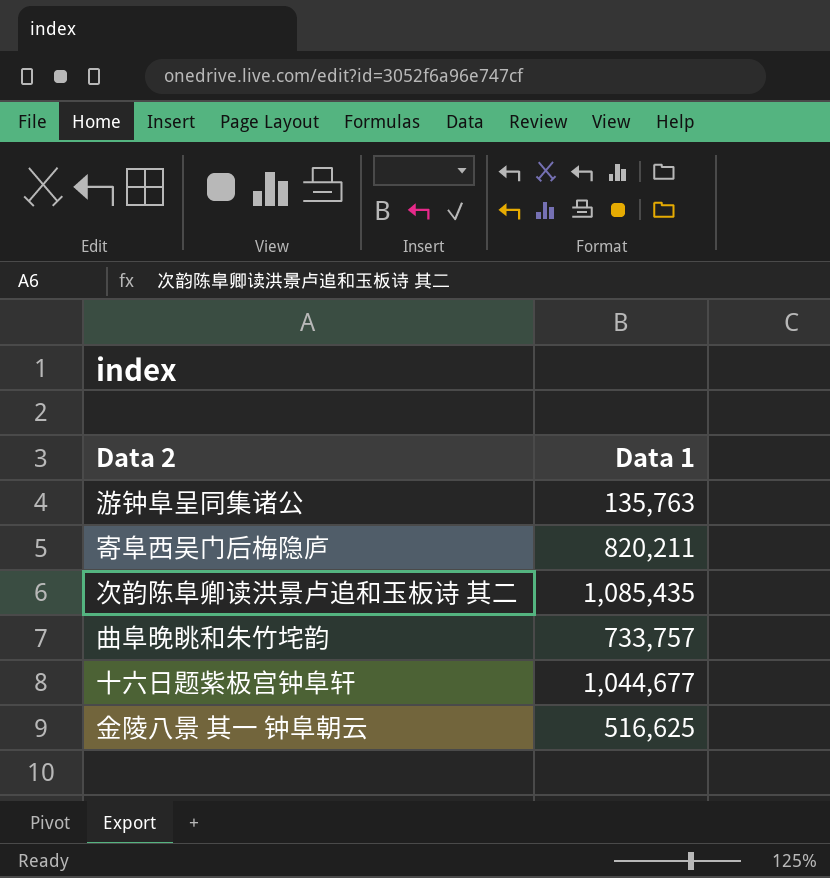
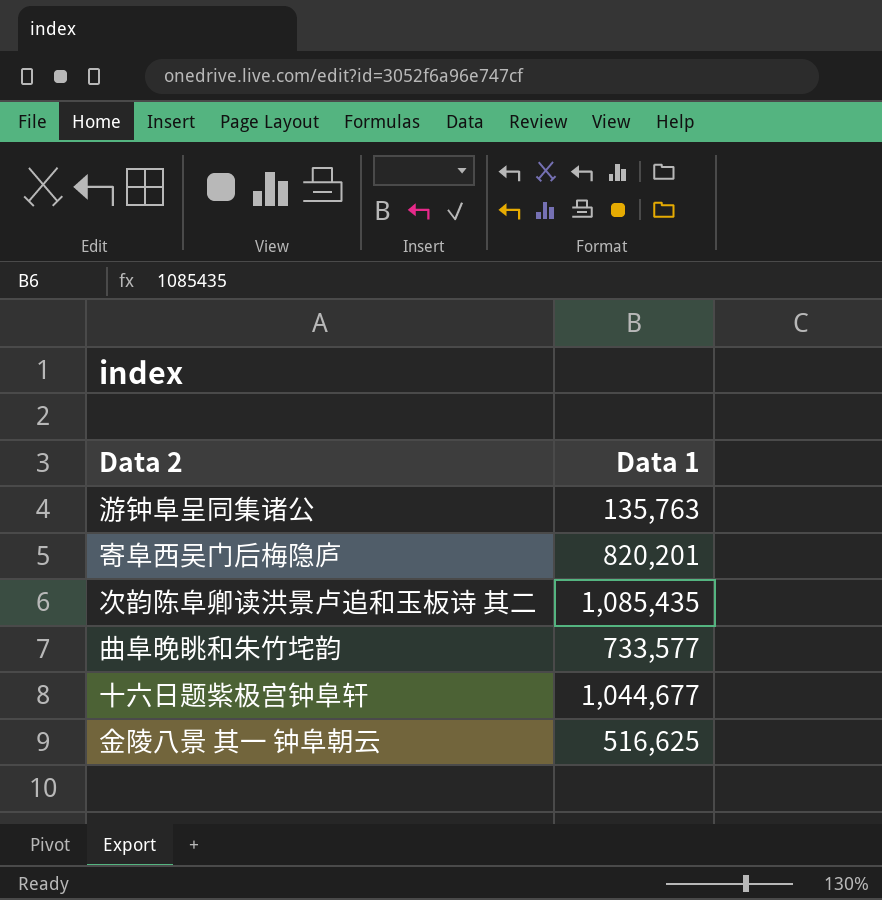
寄阜西吴门后梅隐庐 | Data 1: 820,211 -> 820,201
曲阜晚眺和朱竹垞韵 | Data 1: 733,757 -> 733,577

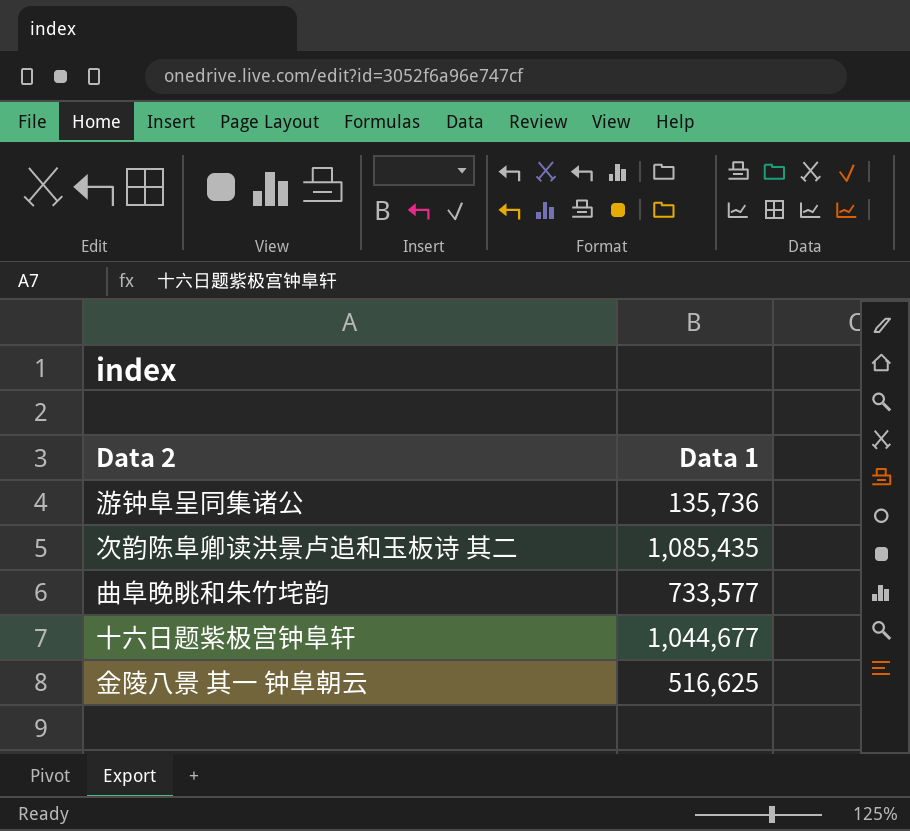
row 寄阜西吴门后梅隐庐: 820,201 -> none
游钟阜呈同集诸公 | Data 1: 135,763 -> 135,736

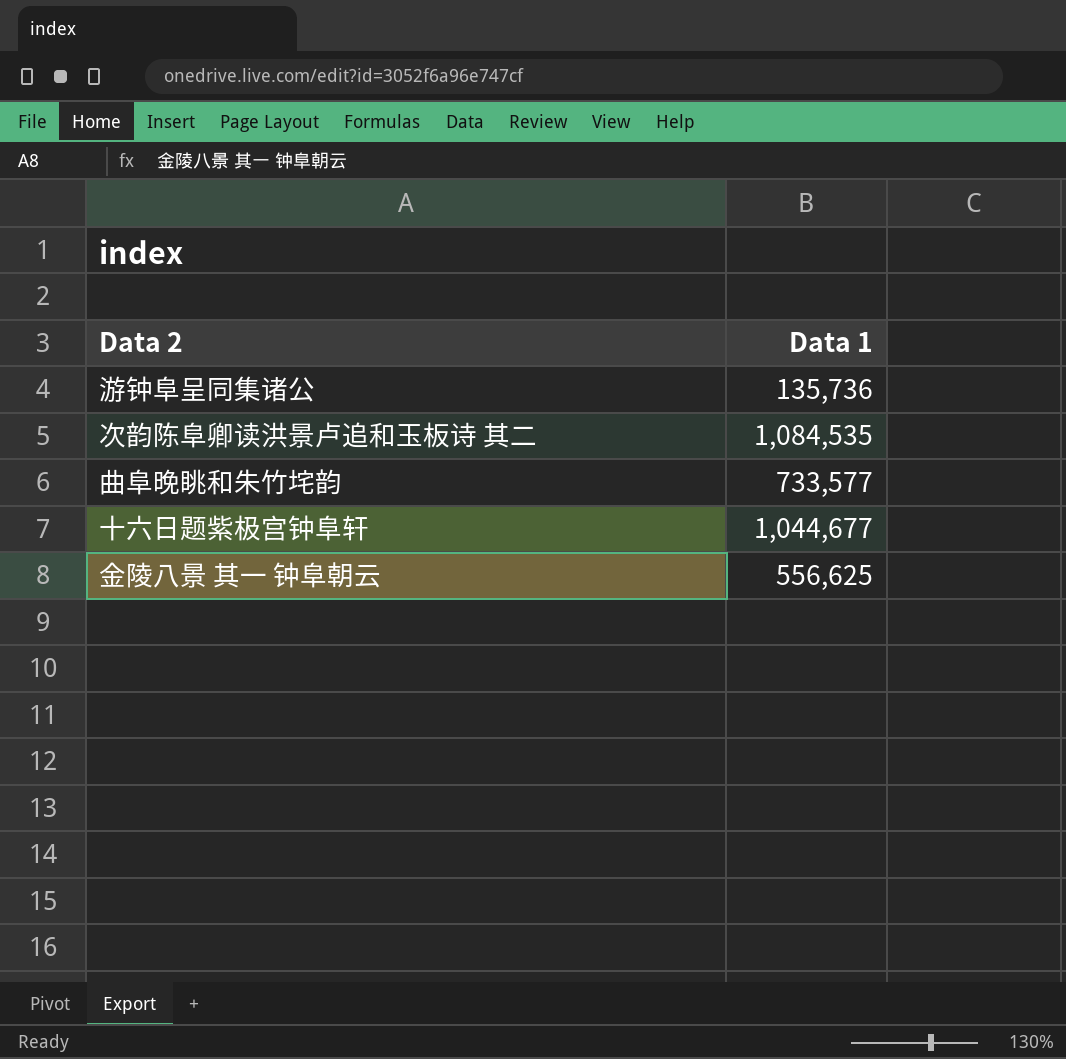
次韵陈阜卿读洪景卢追和玉板诗 其二 | Data 1: 1,085,435 -> 1,084,535
金陵八景 其一 钟阜朝云 | Data 1: 516,625 -> 556,625

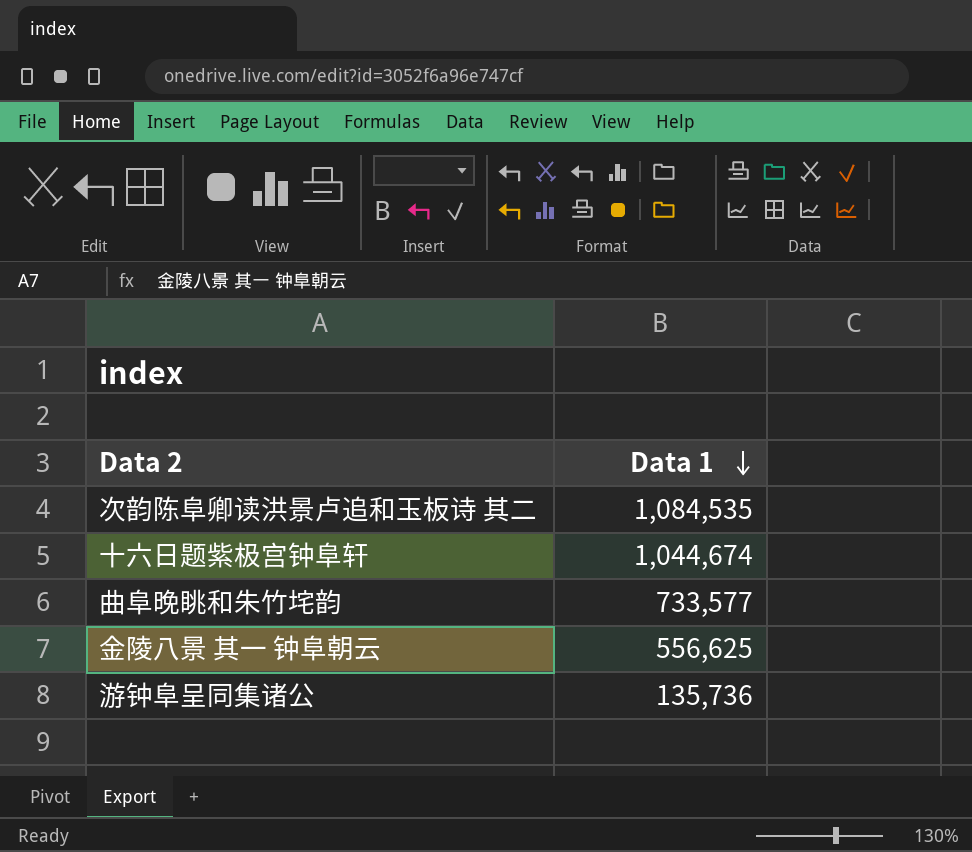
row order: none -> Data 1 descending
十六日题紫极宫钟阜轩 | Data 1: 1,044,677 -> 1,044,674

